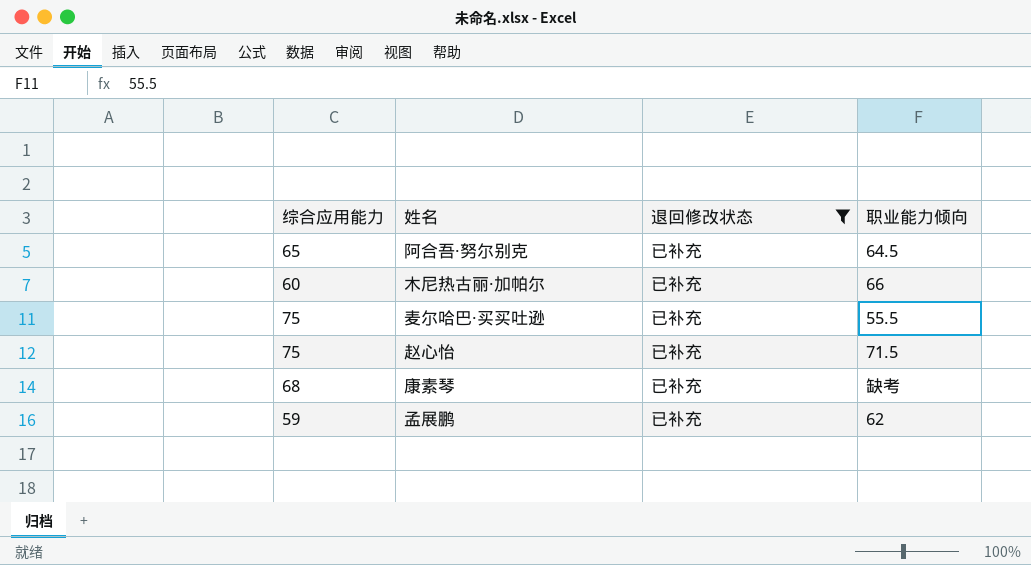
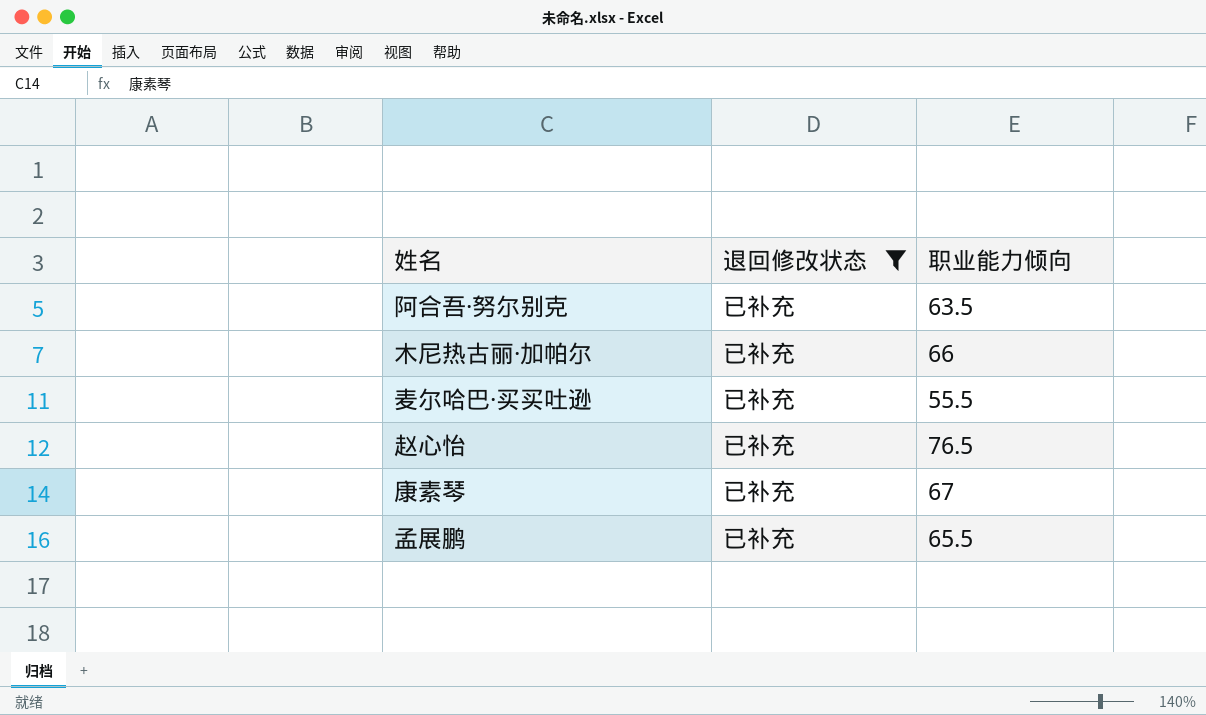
column 综合应用能力 | position: 1 -> none
阿合吾·努尔别克 | 职业能力倾向: 64.5 -> 63.5
赵心怡 | 职业能力倾向: 71.5 -> 76.5
康素琴 | 职业能力倾向: 缺考 -> 67
孟展鹏 | 职业能力倾向: 62 -> 65.5

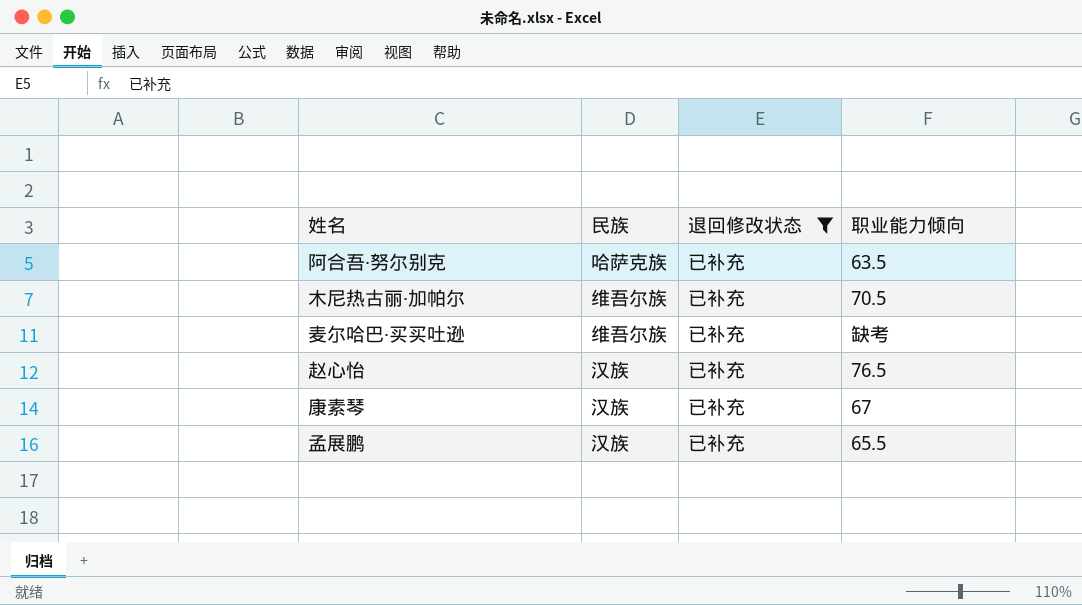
column 民族 | position: none -> 2
木尼热古丽·加帕尔 | 职业能力倾向: 66 -> 70.5
麦尔哈巴·买买吐逊 | 职业能力倾向: 55.5 -> 缺考

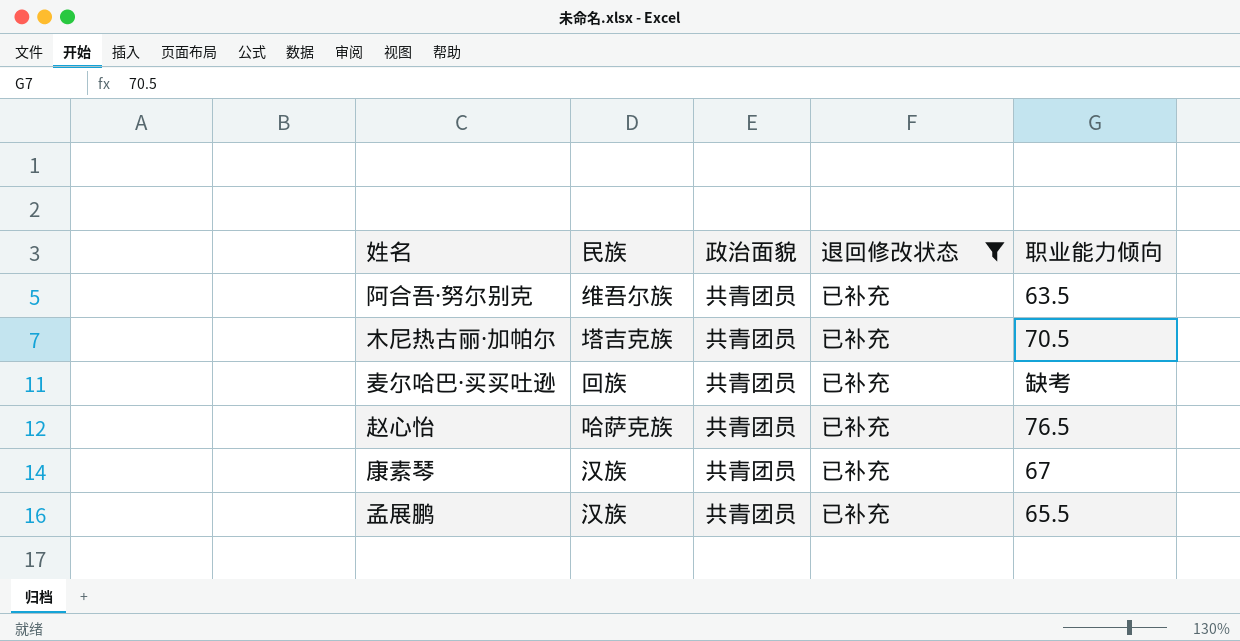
column 政治面貌 | position: none -> 3
阿合吾·努尔别克 | 民族: 哈萨克族 -> 维吾尔族
木尼热古丽·加帕尔 | 民族: 维吾尔族 -> 塔吉克族
麦尔哈巴·买买吐逊 | 民族: 维吾尔族 -> 回族
赵心怡 | 民族: 汉族 -> 哈萨克族

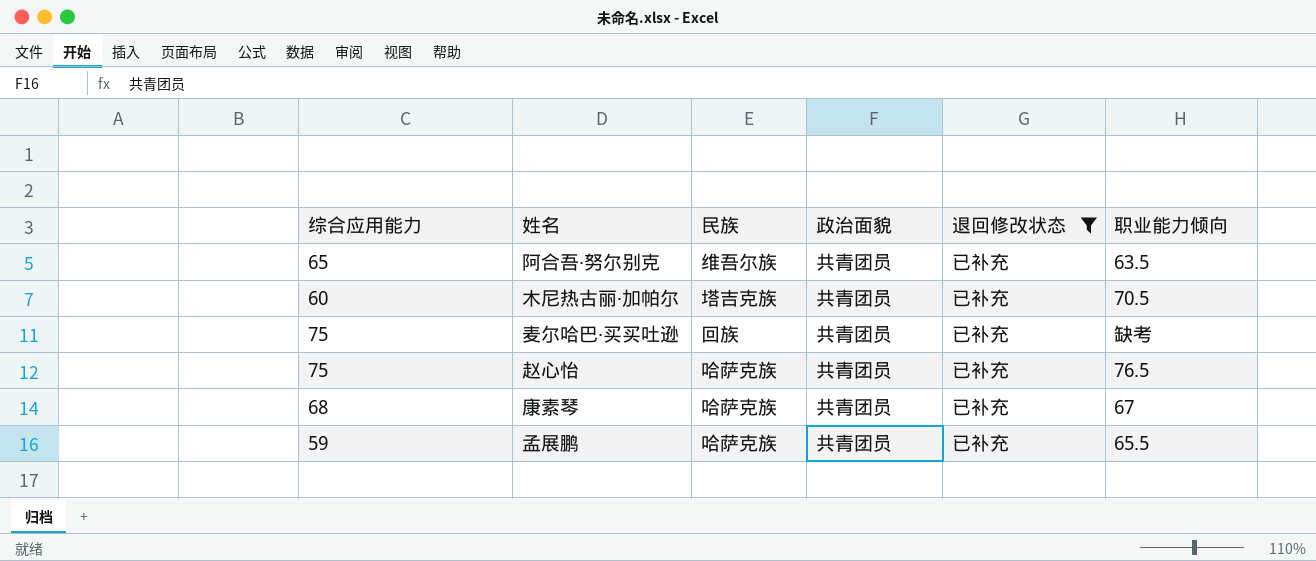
column 综合应用能力 | position: none -> 1
康素琴 | 民族: 汉族 -> 哈萨克族
孟展鹏 | 民族: 汉族 -> 哈萨克族

